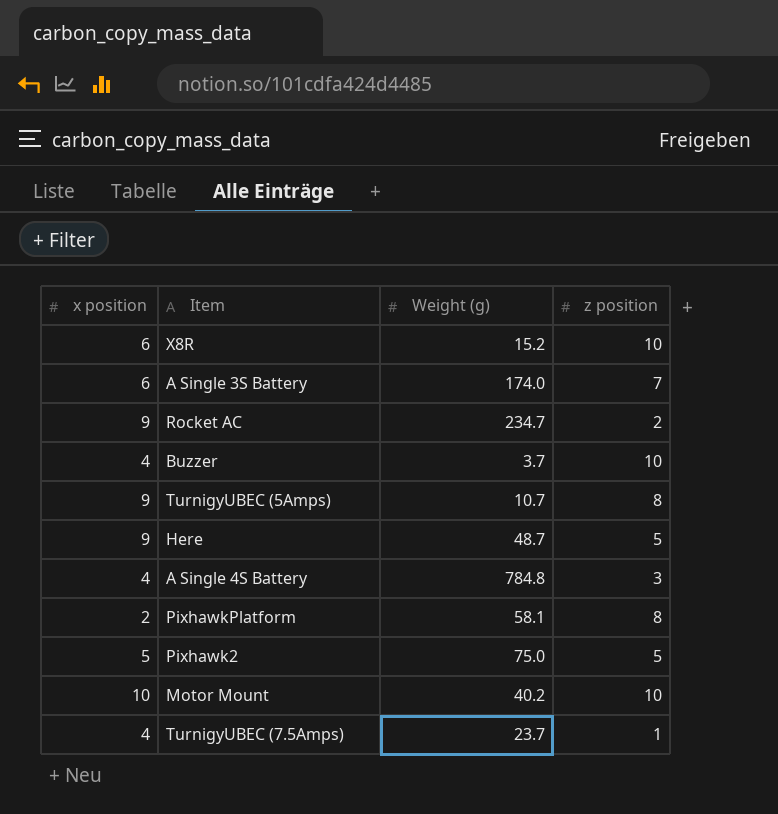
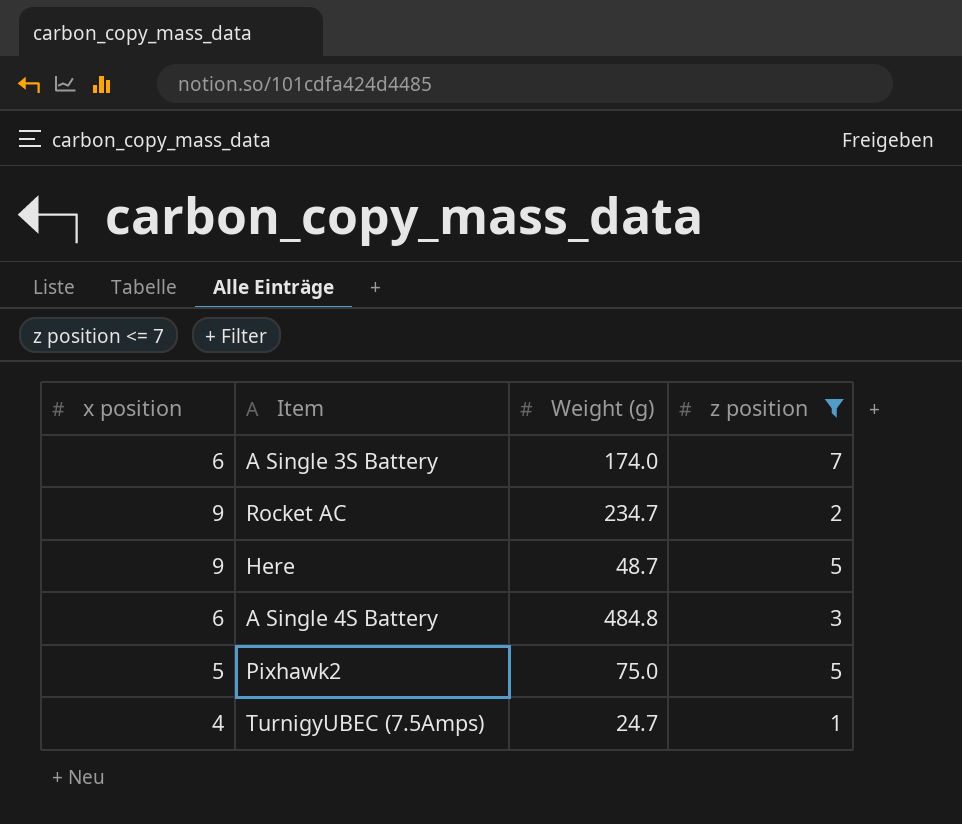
filter: none -> z position <= 7
A Single 4S Battery | x position: 4 -> 6
A Single 4S Battery | Weight (g): 784.8 -> 484.8
TurnigyUBEC (7.5Amps) | Weight (g): 23.7 -> 24.7

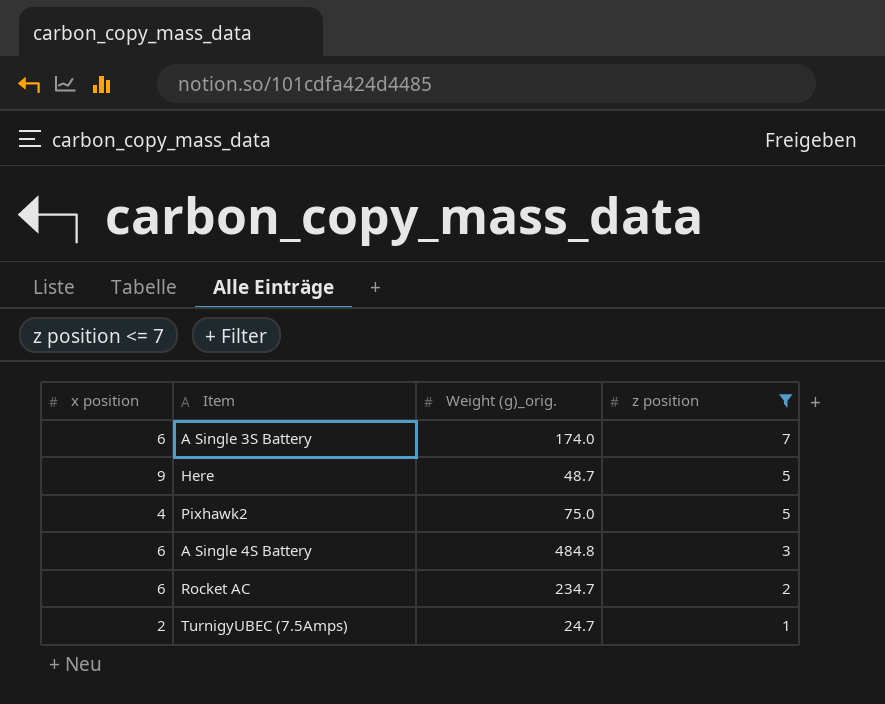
row order: none -> z position descending
column name: Weight (g) -> Weight (g)_orig.
Pixhawk2 | x position: 5 -> 4
Rocket AC | x position: 9 -> 6
TurnigyUBEC (7.5Amps) | x position: 4 -> 2

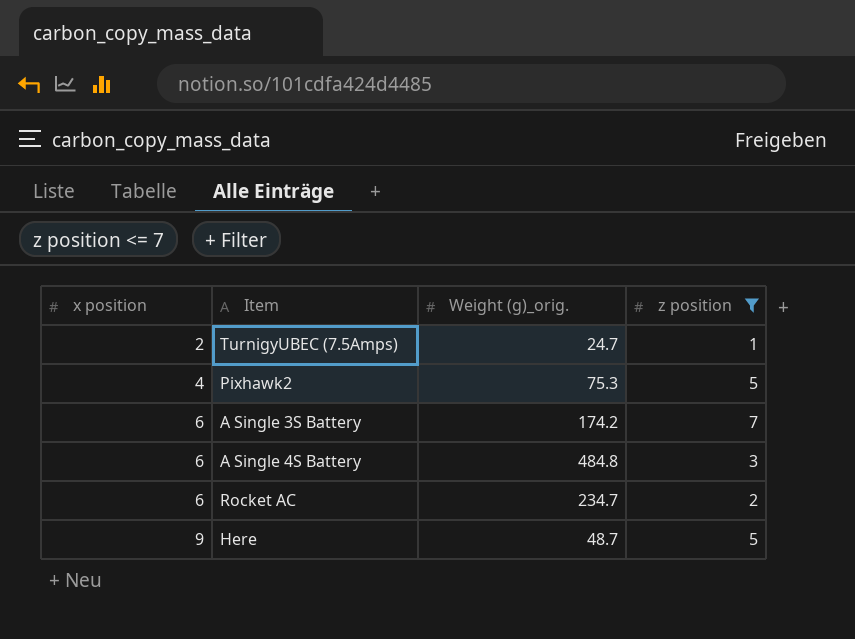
row order: z position descending -> x position ascending
Pixhawk2 | Weight (g)_orig.: 75.0 -> 75.3
A Single 3S Battery | Weight (g)_orig.: 174.0 -> 174.2

